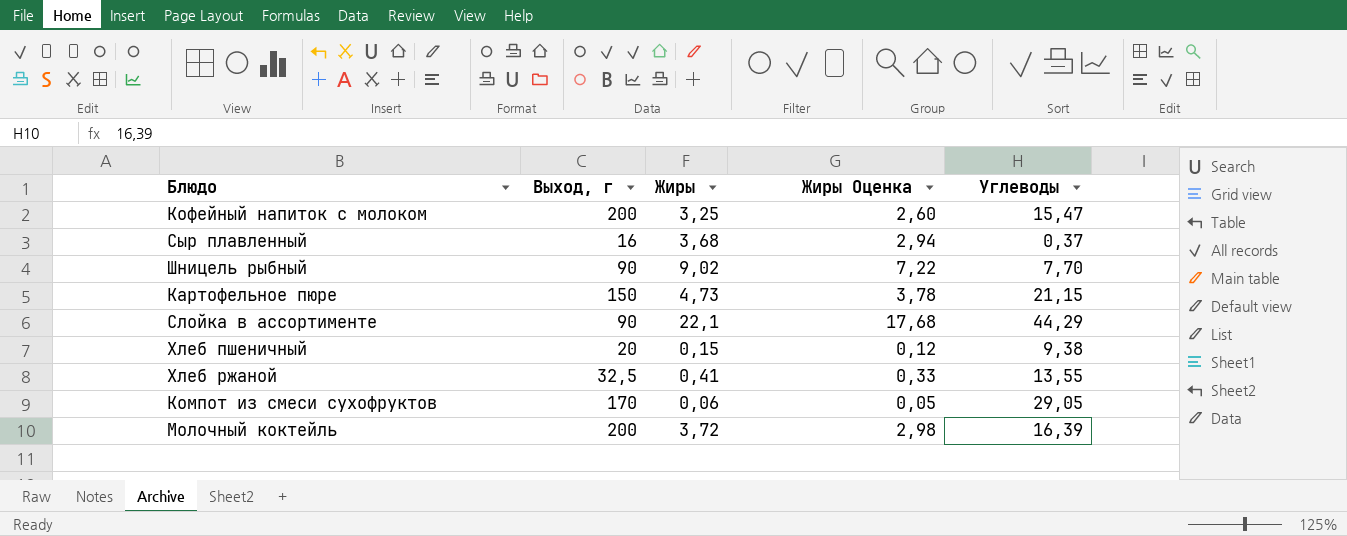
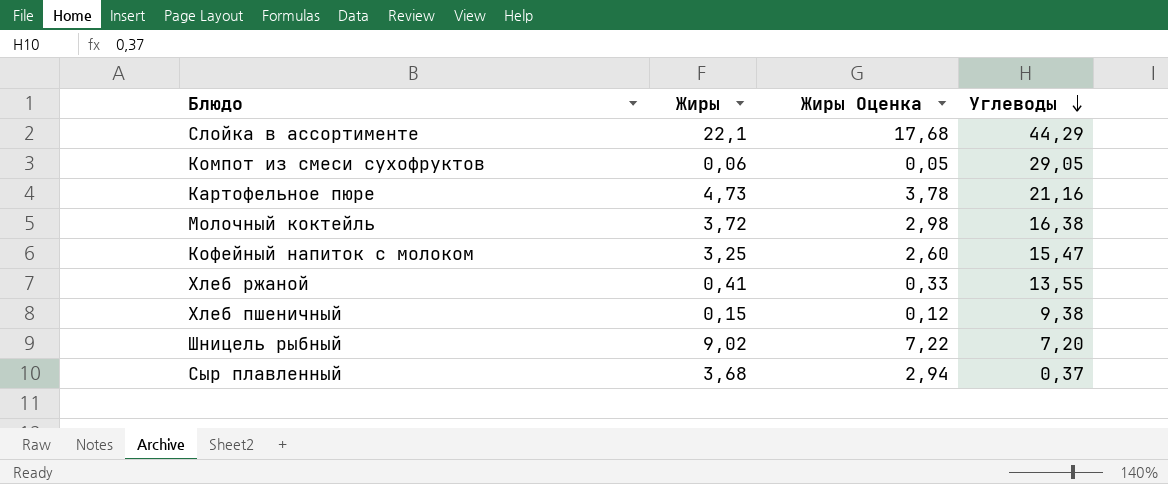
row order: none -> Углеводы descending
column Выход, г | position: 2 -> none
Картофельное пюре | Углеводы: 21,15 -> 21,16
Молочный коктейль | Углеводы: 16,39 -> 16,38
Шницель рыбный | Углеводы: 7,70 -> 7,20

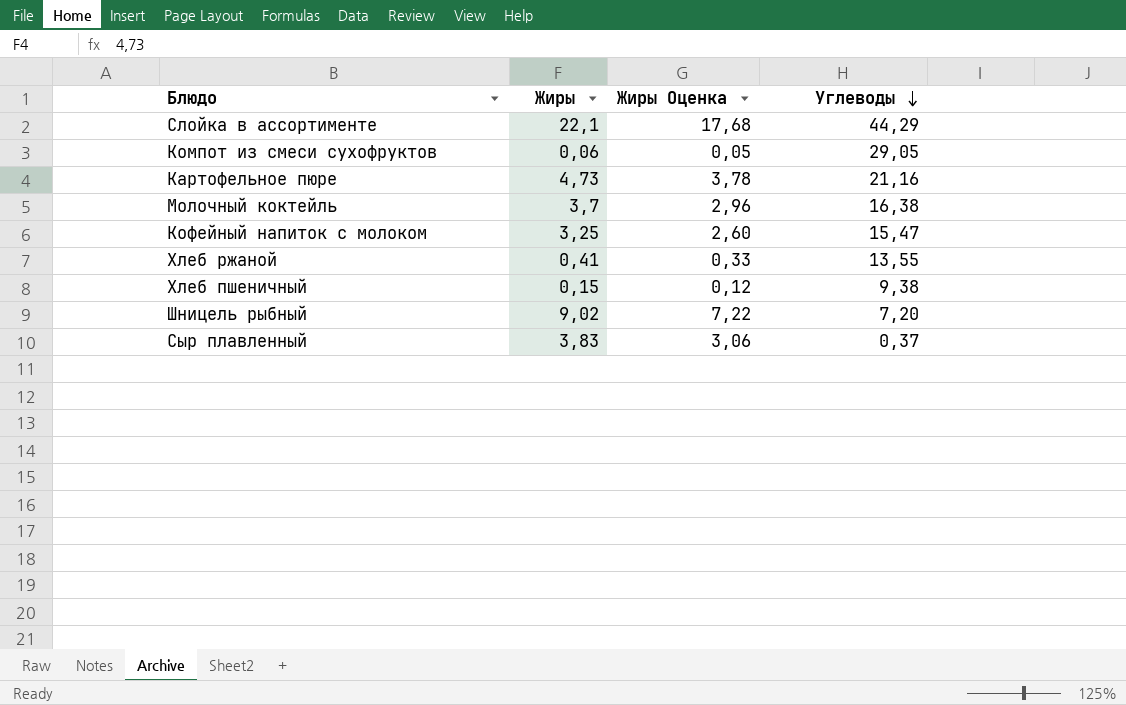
Молочный коктейль | Жиры: 3,72 -> 3,7
Молочный коктейль | Жиры Оценка: 2,98 -> 2,96
Сыр плавленный | Жиры: 3,68 -> 3,83
Сыр плавленный | Жиры Оценка: 2,94 -> 3,06

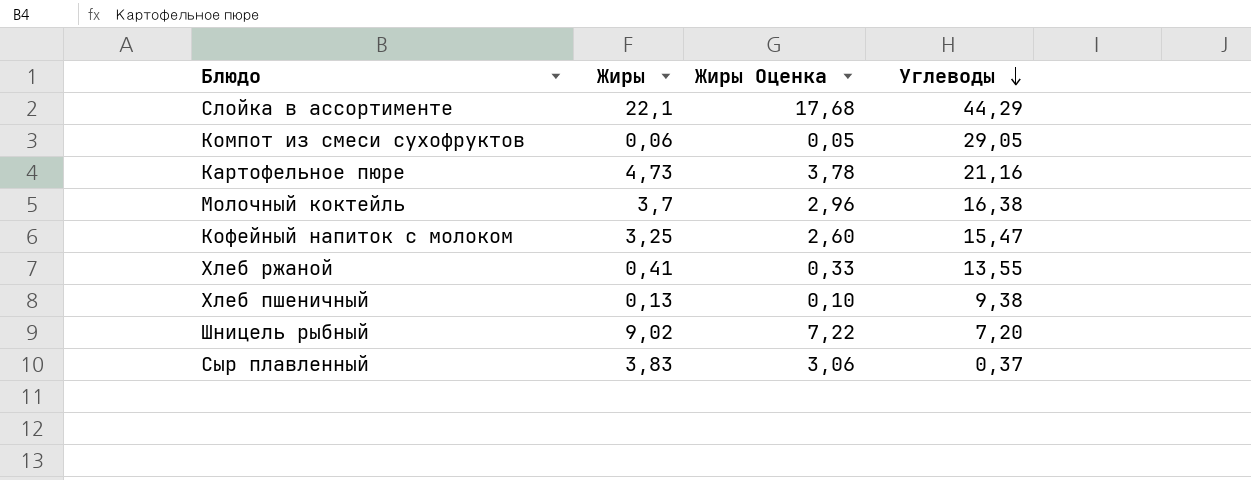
Хлеб пшеничный | Жиры: 0,15 -> 0,13
Хлеб пшеничный | Жиры Оценка: 0,12 -> 0,10

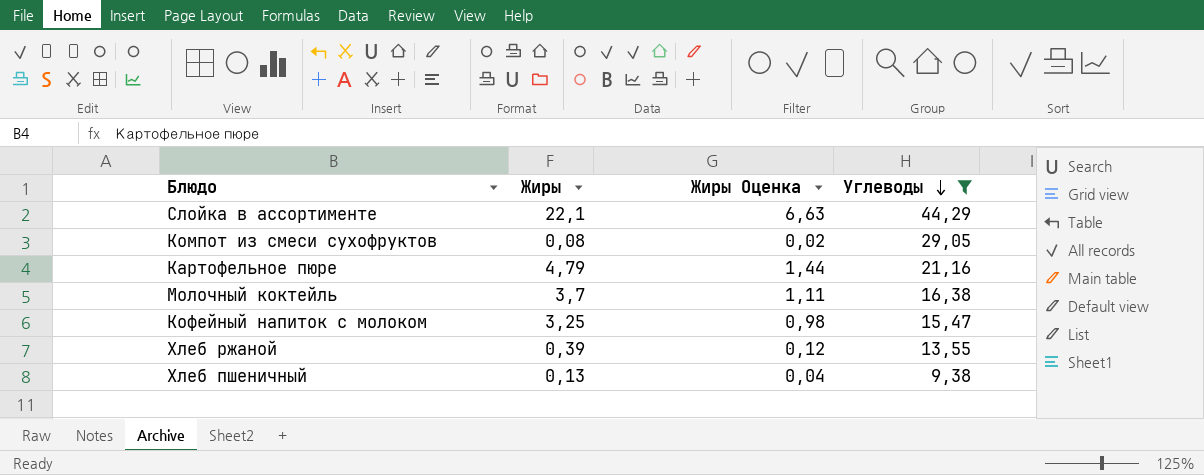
filter: none -> Углеводы >= 9,38
column Жиры Оценка | formula: [Жиры] * 0,8 -> [Жиры] * 0,3
Компот из смеси сухофруктов | Жиры: 0,06 -> 0,08
Картофельное пюре | Жиры: 4,73 -> 4,79
Хлеб ржаной | Жиры: 0,41 -> 0,39

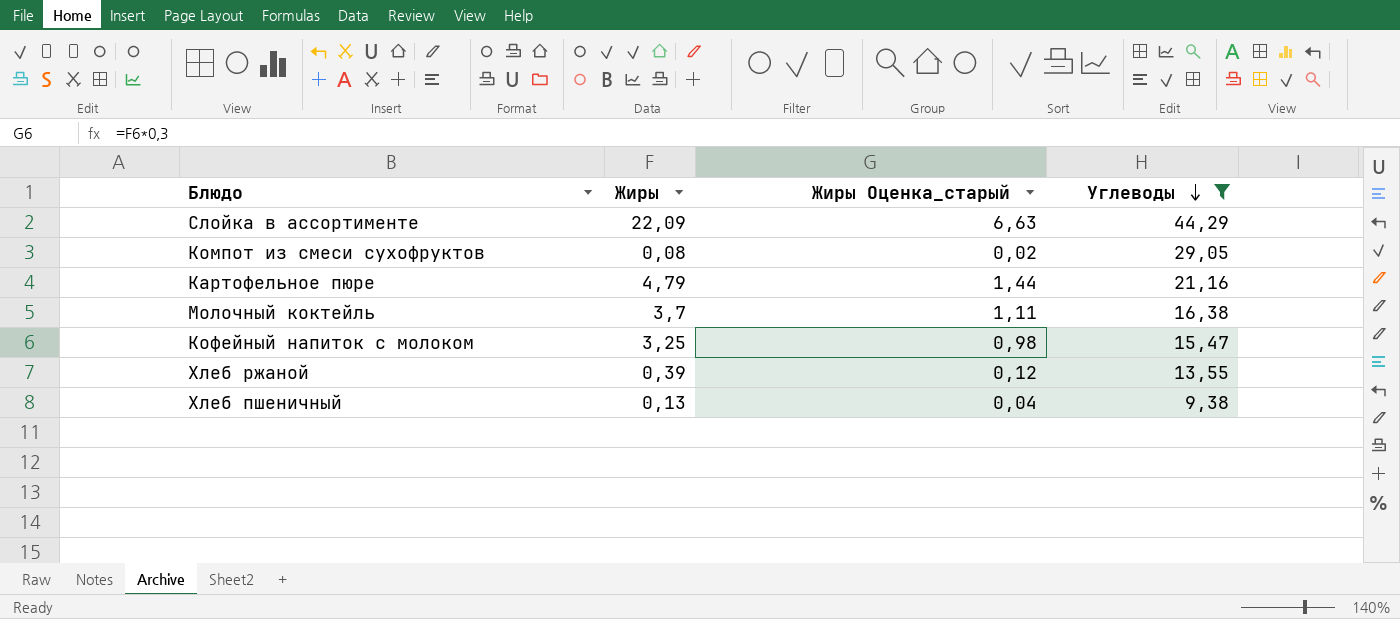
column name: Жиры Оценка -> Жиры Оценка_старый
Слойка в ассортименте | Жиры: 22,1 -> 22,09

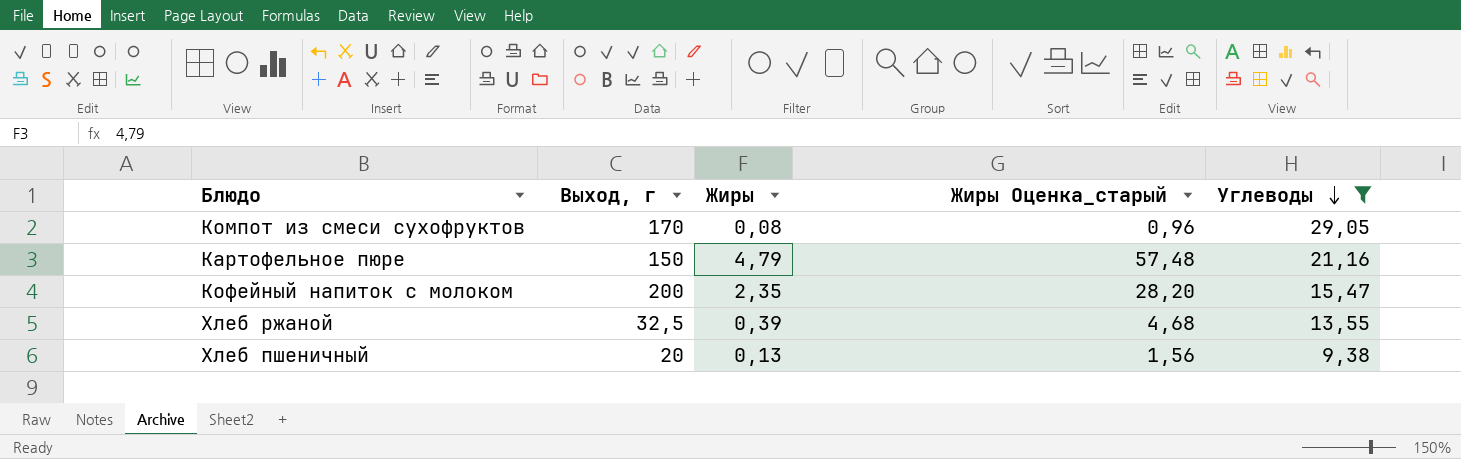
column Выход, г | position: none -> 2
column Жиры Оценка_старый | formula: [Жиры] * 0,3 -> [Жиры] * 12
row Слойка в ассортименте: 22,09 | 6,63 | 44,29 -> none
row Молочный коктейль: 3,7 | 1,11 | 16,38 -> none
Кофейный напиток с молоком | Жиры: 3,25 -> 2,35

